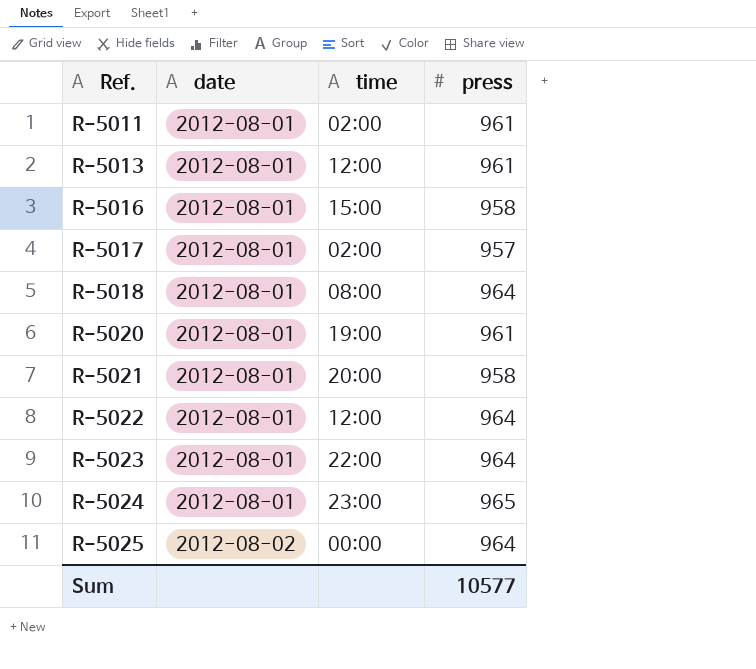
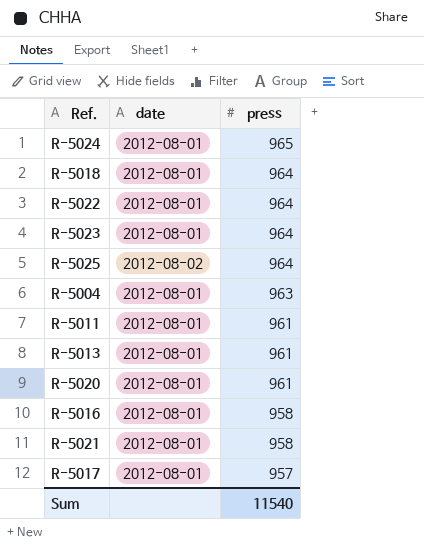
row order: Ref. ascending -> press descending
column time | position: 3 -> none
row R-5004: none -> 2012-08-01 | 963
Sum | press: 10577 -> 11540

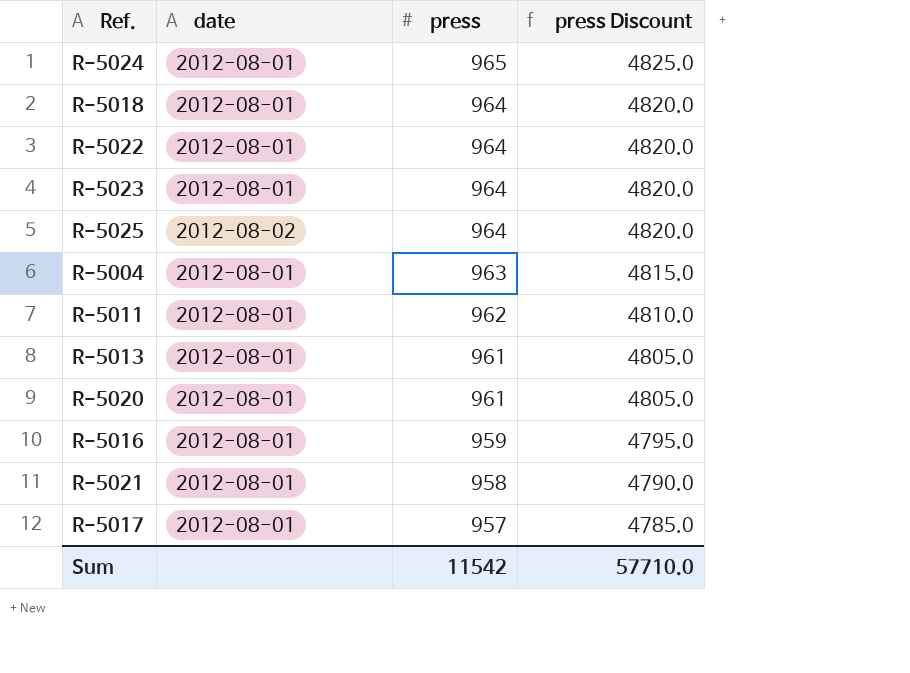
column press Discount | formula: none -> [press] * 5
R-5011 | press: 961 -> 962
R-5016 | press: 958 -> 959
Sum | press: 11540 -> 11542

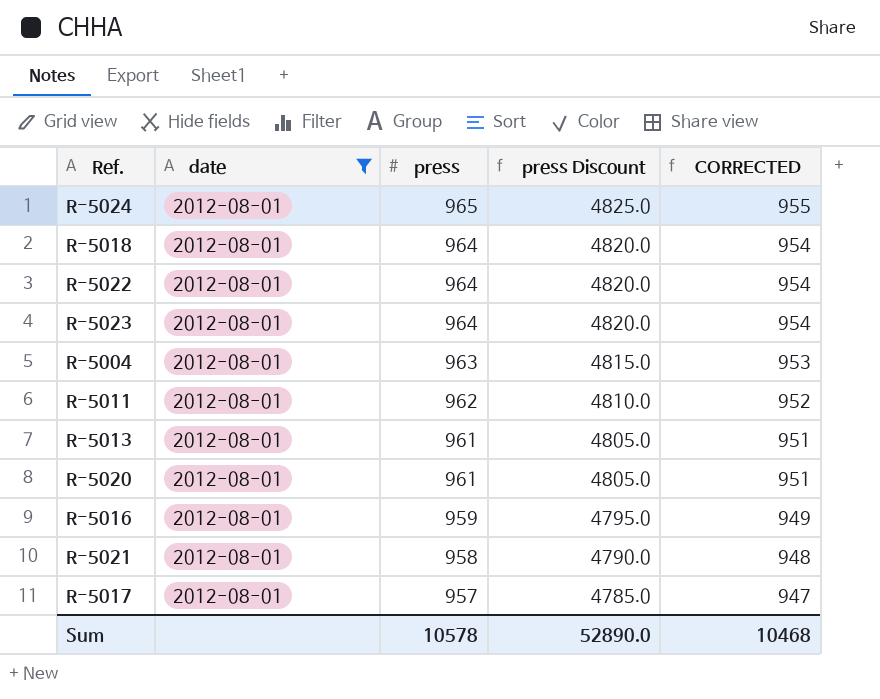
filter: none -> date = 2012-08-01
column CORRECTED | formula: none -> [press] - 10
Sum | press: 11542 -> 10578
Sum | press Discount: 57710.0 -> 52890.0

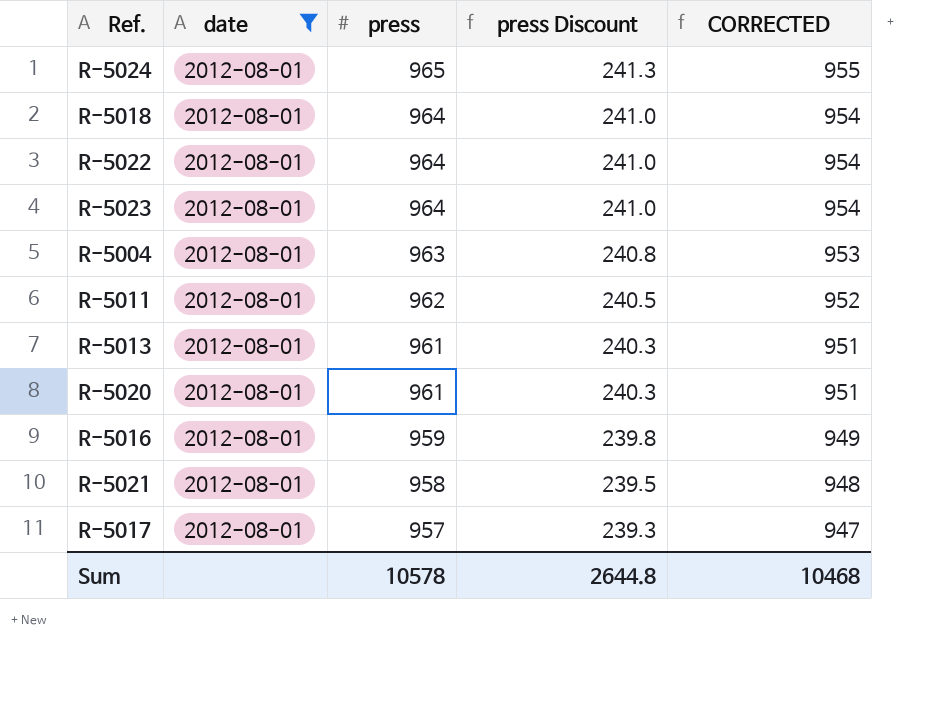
column press Discount | formula: [press] * 5 -> [press] * 0.25
Sum | press Discount: 52890.0 -> 2644.8

